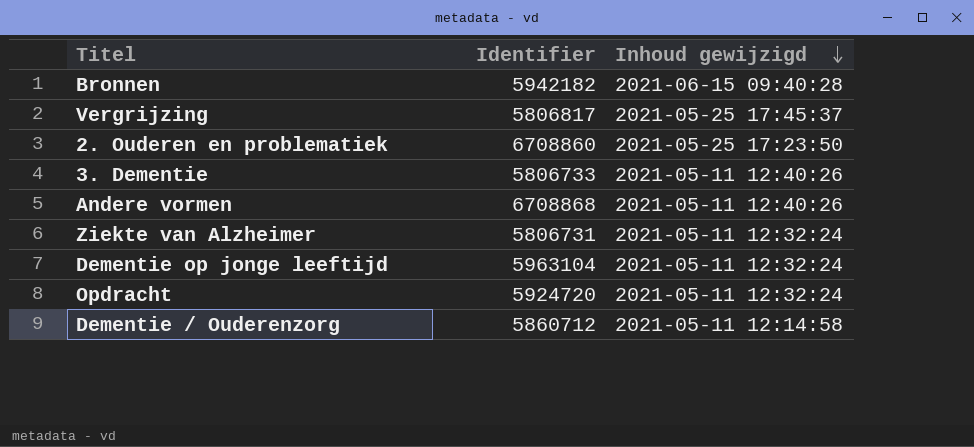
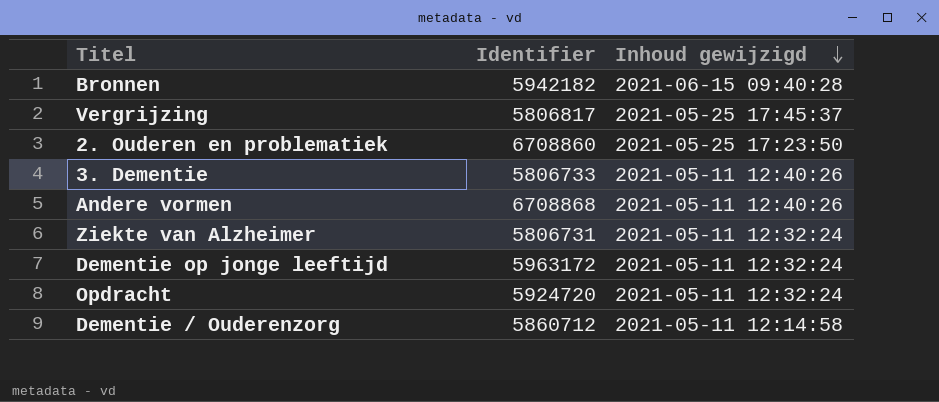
Dementie op jonge leeftijd | Identifier: 5963104 -> 5963172

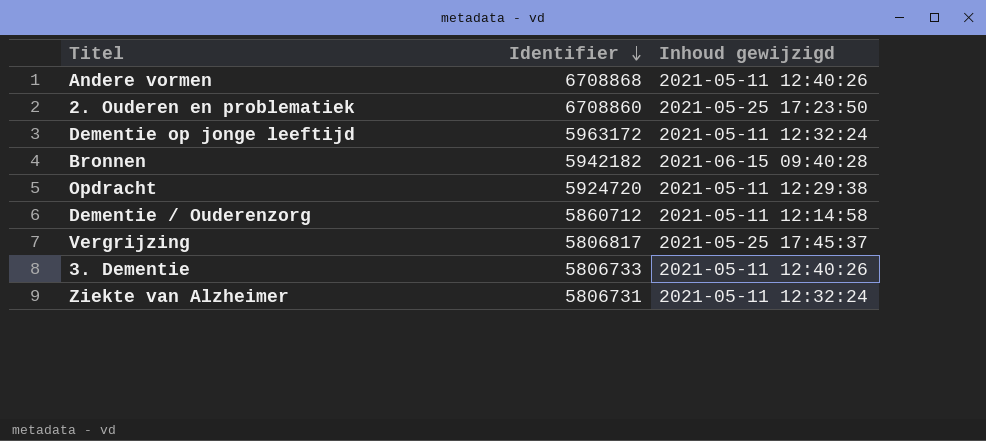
row order: Inhoud gewijzigd descending -> Identifier descending
Opdracht | Inhoud gewijzigd: 2021-05-11 12:32:24 -> 2021-05-11 12:29:38

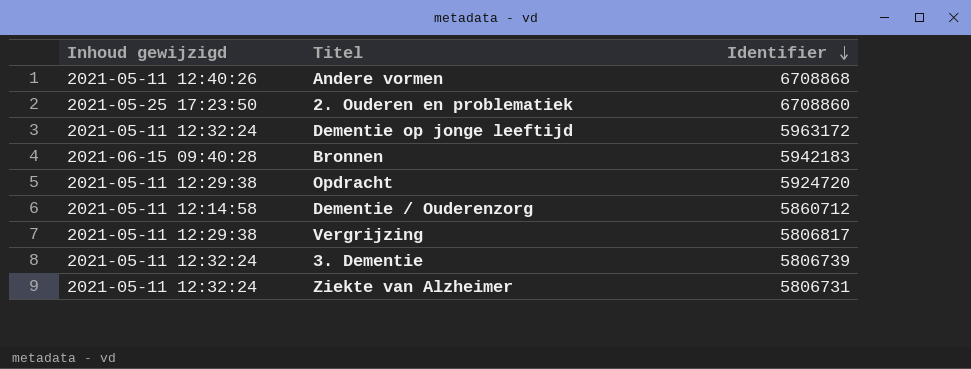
column Inhoud gewijzigd | position: 3 -> 1
Bronnen | Identifier: 5942182 -> 5942183
Vergrijzing | Inhoud gewijzigd: 2021-05-25 17:45:37 -> 2021-05-11 12:29:38
3. Dementie | Inhoud gewijzigd: 2021-05-11 12:40:26 -> 2021-05-11 12:32:24
3. Dementie | Identifier: 5806733 -> 5806739

